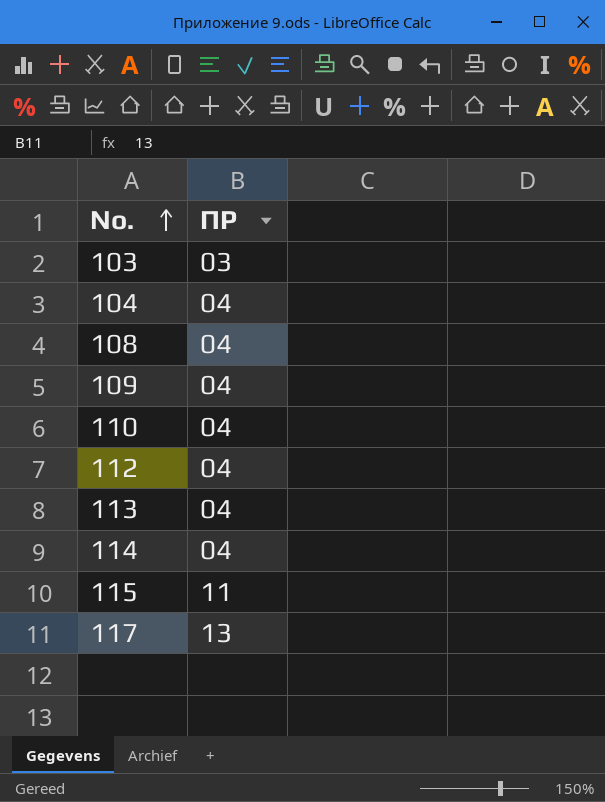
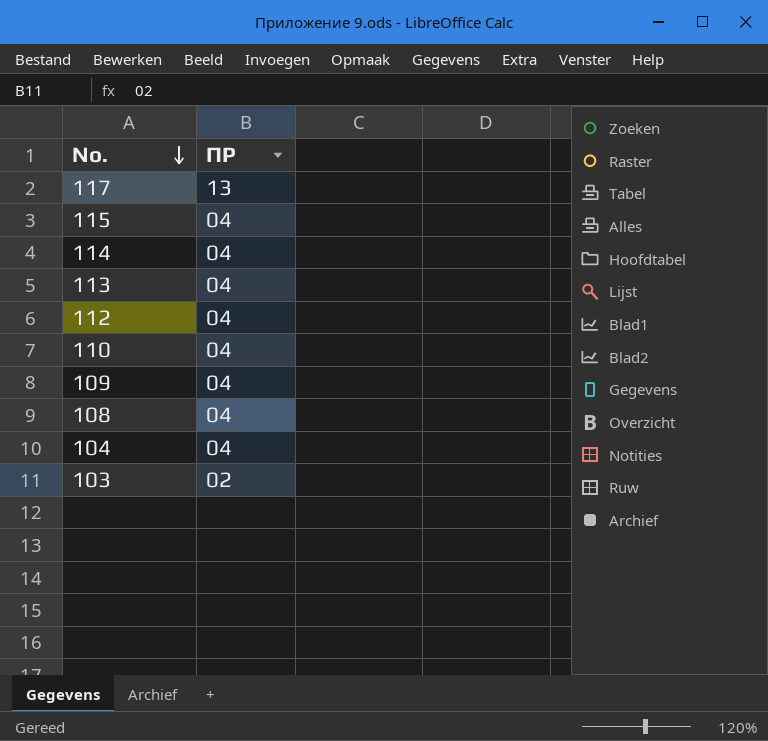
row order: No. ascending -> No. descending
115 | ПР: 11 -> 04
103 | ПР: 03 -> 02

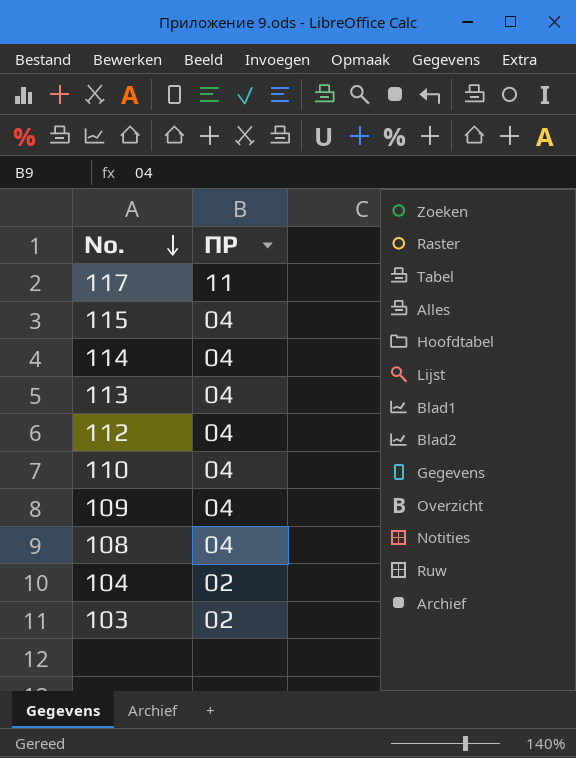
117 | ПР: 13 -> 11
104 | ПР: 04 -> 02

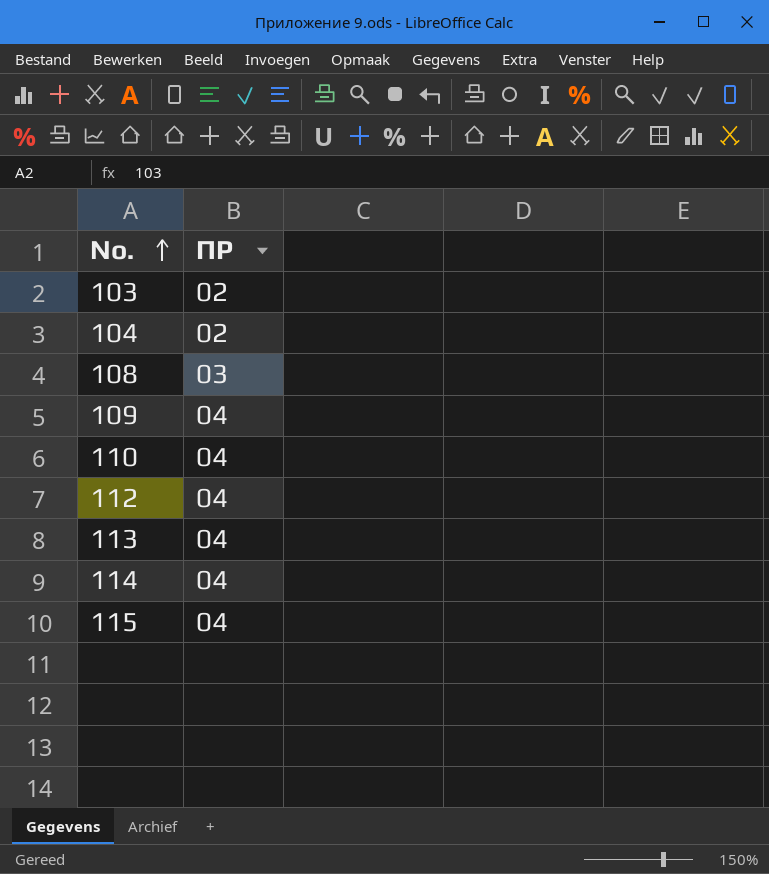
row order: No. descending -> No. ascending
row 117: 11 -> none
108 | ПР: 04 -> 03

